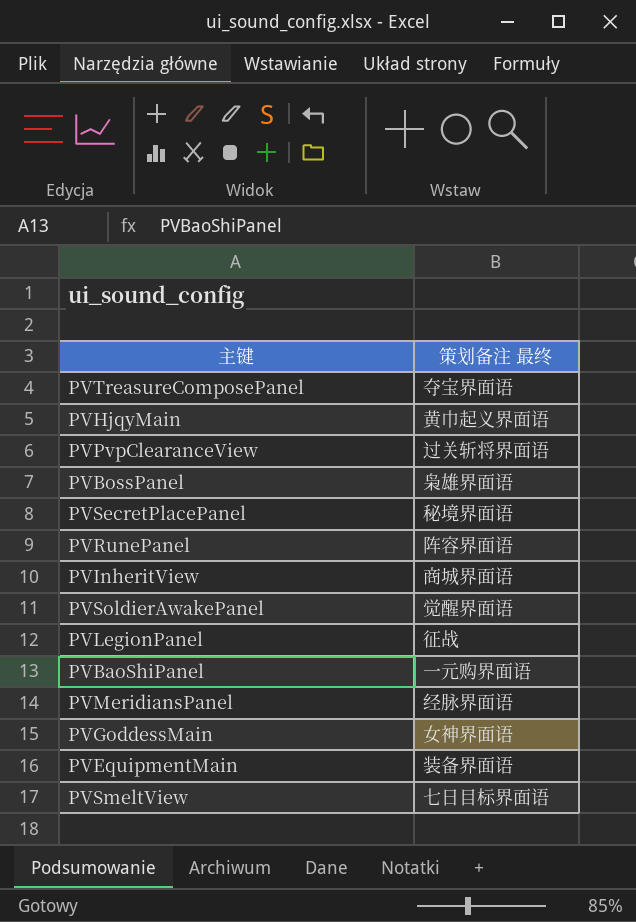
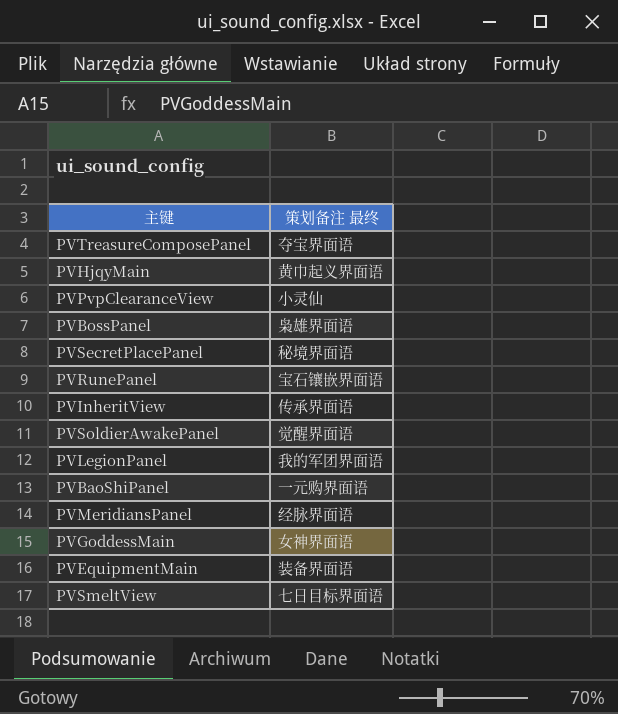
PVPvpClearanceView | 策划备注 最终: 过关斩将界面语 -> 小灵仙
PVRunePanel | 策划备注 最终: 阵容界面语 -> 宝石镶嵌界面语
PVInheritView | 策划备注 最终: 商城界面语 -> 传承界面语
PVLegionPanel | 策划备注 最终: 征战 -> 我的军团界面语

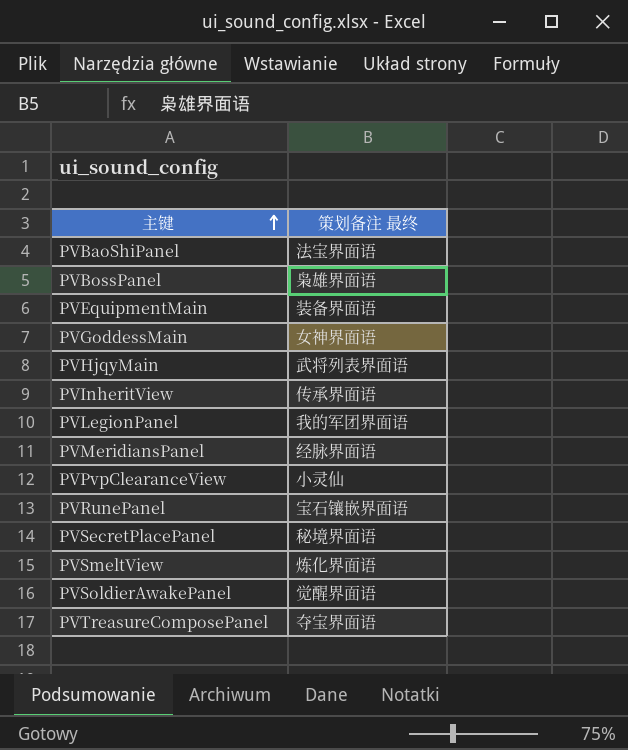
row order: none -> 主键 ascending
PVBaoShiPanel | 策划备注 最终: 一元购界面语 -> 法宝界面语
PVHjqyMain | 策划备注 最终: 黄巾起义界面语 -> 武将列表界面语
PVSmeltView | 策划备注 最终: 七日目标界面语 -> 炼化界面语

